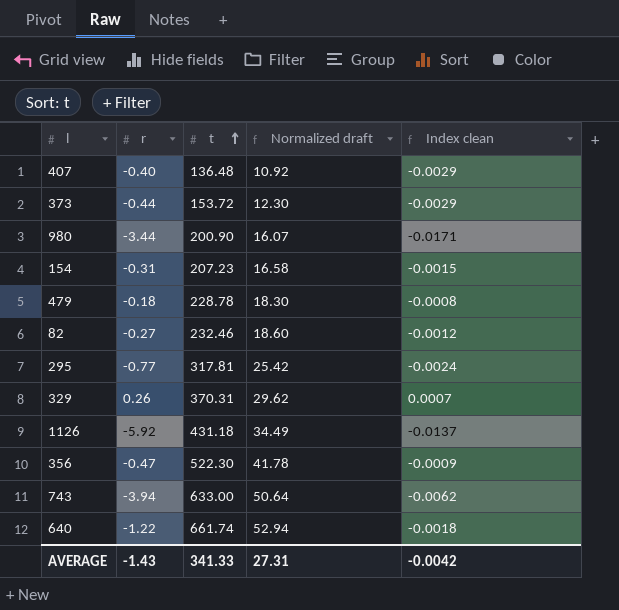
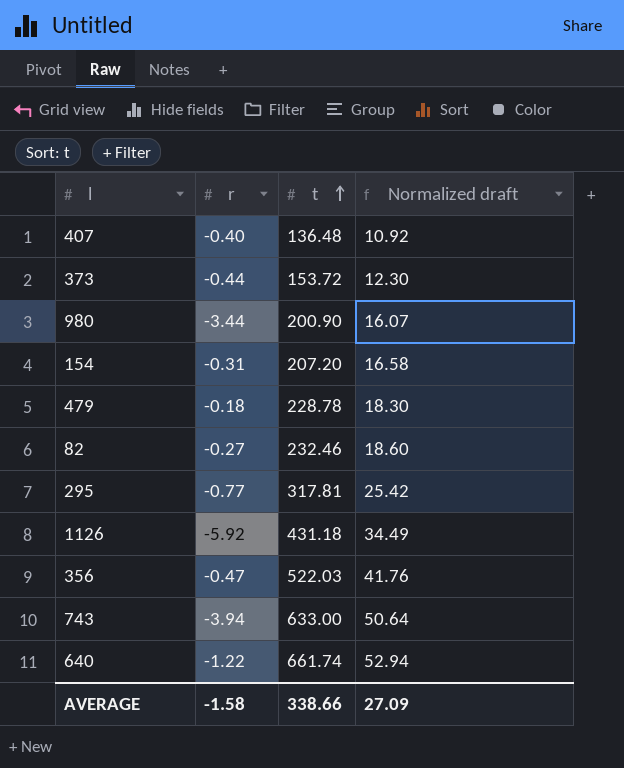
column Index clean | formula: [r] / [t] -> none
row 329: 0.26 | 370.31 | 29.62 | 0.0007 -> none
154 | t: 207.23 -> 207.20
356 | t: 522.30 -> 522.03
356 | Normalized draft: 41.78 -> 41.76
AVERAGE | r: -1.43 -> -1.58
AVERAGE | t: 341.33 -> 338.66
AVERAGE | Normalized draft: 27.31 -> 27.09

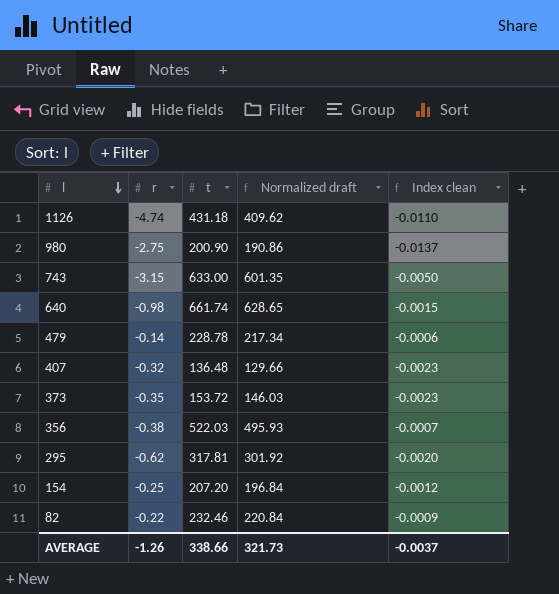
row order: t ascending -> l descending
column Normalized draft | formula: [t] * 0.08 -> [t] * 0.95
column Index clean | formula: none -> [r] / [t]
1126 | r: -5.92 -> -4.74
980 | r: -3.44 -> -2.75
743 | r: -3.94 -> -3.15
640 | r: -1.22 -> -0.98
479 | r: -0.18 -> -0.14
407 | r: -0.40 -> -0.32
373 | r: -0.44 -> -0.35
356 | r: -0.47 -> -0.38
295 | r: -0.77 -> -0.62
154 | r: -0.31 -> -0.25
82 | r: -0.27 -> -0.22
AVERAGE | r: -1.58 -> -1.26
AVERAGE | Normalized draft: 27.09 -> 321.73

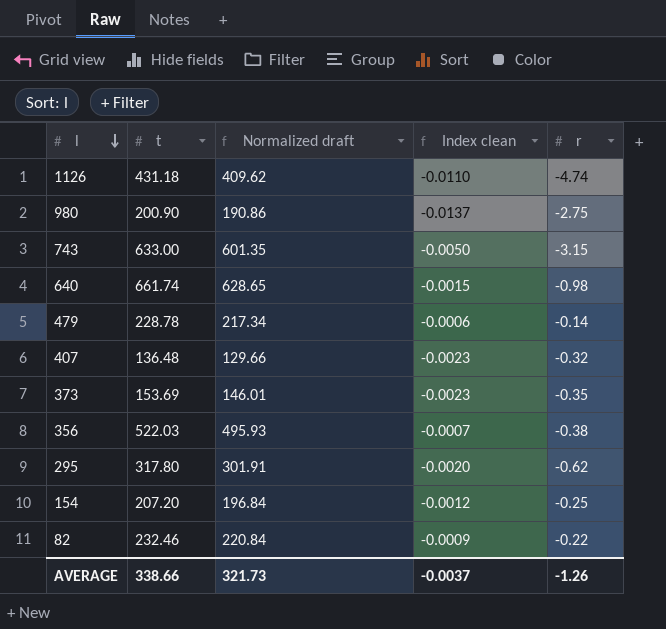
column r | position: 2 -> 5
373 | t: 153.72 -> 153.69
373 | Normalized draft: 146.03 -> 146.01
295 | t: 317.81 -> 317.80
295 | Normalized draft: 301.92 -> 301.91

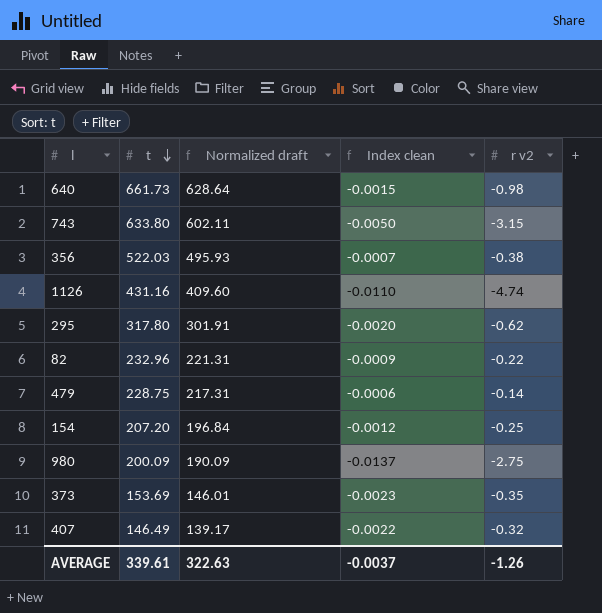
row order: l descending -> t descending
column name: r -> r v2
640 | t: 661.74 -> 661.73
640 | Normalized draft: 628.65 -> 628.64
743 | t: 633.00 -> 633.80
743 | Normalized draft: 601.35 -> 602.11
1126 | t: 431.18 -> 431.16
1126 | Normalized draft: 409.62 -> 409.60
82 | t: 232.46 -> 232.96
82 | Normalized draft: 220.84 -> 221.31
479 | t: 228.78 -> 228.75
479 | Normalized draft: 217.34 -> 217.31
980 | t: 200.90 -> 200.09
980 | Normalized draft: 190.86 -> 190.09
407 | t: 136.48 -> 146.49
407 | Normalized draft: 129.66 -> 139.17
407 | Index clean: -0.0023 -> -0.0022
AVERAGE | t: 338.66 -> 339.61
AVERAGE | Normalized draft: 321.73 -> 322.63

